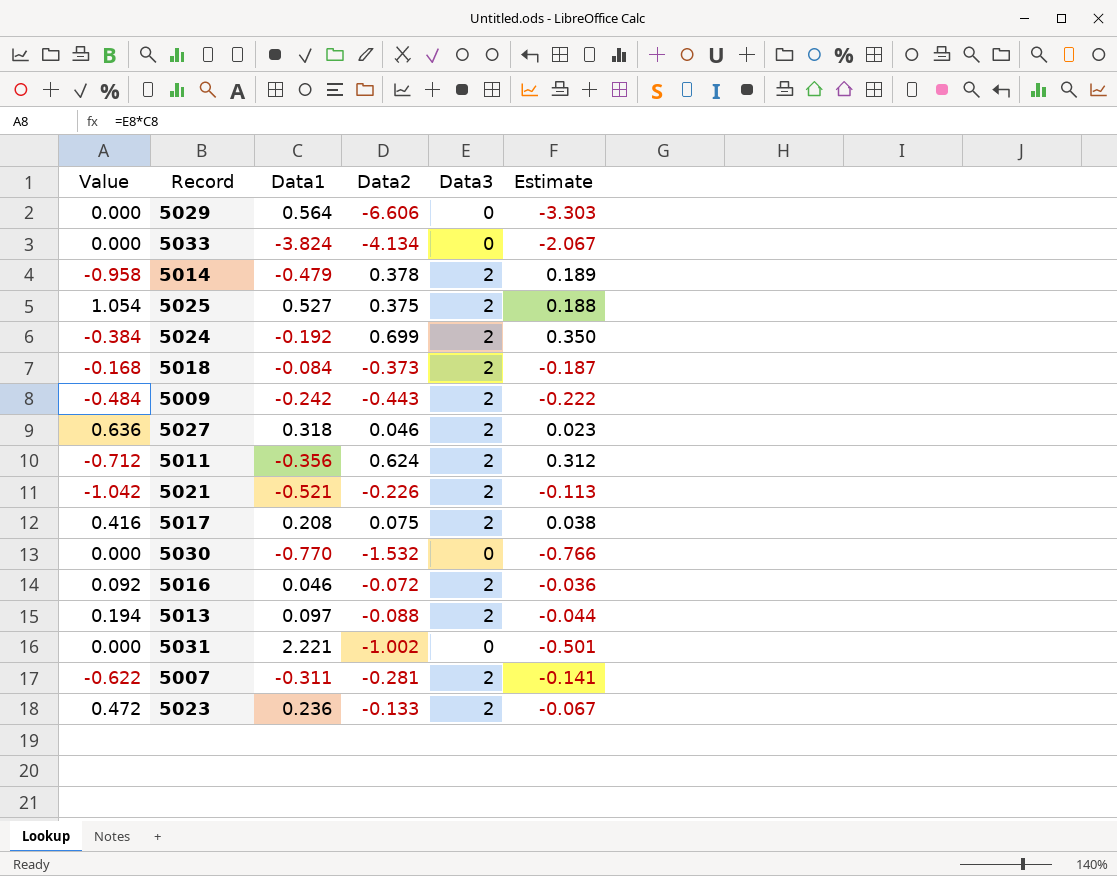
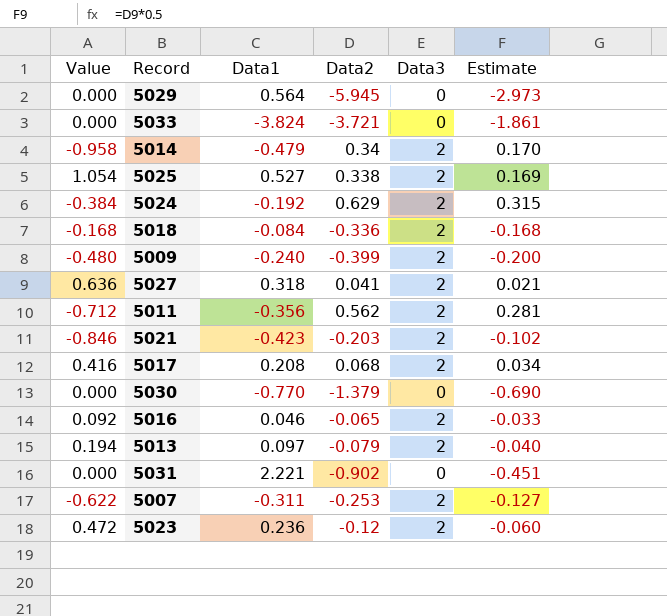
5029 | Data2: -6.606 -> -5.945
5029 | Estimate: -3.303 -> -2.973
5033 | Data2: -4.134 -> -3.721
5033 | Estimate: -2.067 -> -1.861
5014 | Data2: 0.378 -> 0.34
5014 | Estimate: 0.189 -> 0.170
5025 | Data2: 0.375 -> 0.338
5025 | Estimate: 0.188 -> 0.169
5024 | Data2: 0.699 -> 0.629
5024 | Estimate: 0.350 -> 0.315
5018 | Data2: -0.373 -> -0.336
5018 | Estimate: -0.187 -> -0.168
5009 | Value: -0.484 -> -0.480
5009 | Data1: -0.242 -> -0.240
5009 | Data2: -0.443 -> -0.399
5009 | Estimate: -0.222 -> -0.200
5027 | Data2: 0.046 -> 0.041
5027 | Estimate: 0.023 -> 0.021
5011 | Data2: 0.624 -> 0.562
5011 | Estimate: 0.312 -> 0.281
5021 | Value: -1.042 -> -0.846
5021 | Data1: -0.521 -> -0.423
5021 | Data2: -0.226 -> -0.203
5021 | Estimate: -0.113 -> -0.102
5017 | Data2: 0.075 -> 0.068
5017 | Estimate: 0.038 -> 0.034
5030 | Data2: -1.532 -> -1.379
5030 | Estimate: -0.766 -> -0.690
5016 | Data2: -0.072 -> -0.065
5016 | Estimate: -0.036 -> -0.033
5013 | Data2: -0.088 -> -0.079
5013 | Estimate: -0.044 -> -0.040
5031 | Data2: -1.002 -> -0.902
5031 | Estimate: -0.501 -> -0.451
5007 | Data2: -0.281 -> -0.253
5007 | Estimate: -0.141 -> -0.127
5023 | Data2: -0.133 -> -0.12
5023 | Estimate: -0.067 -> -0.060

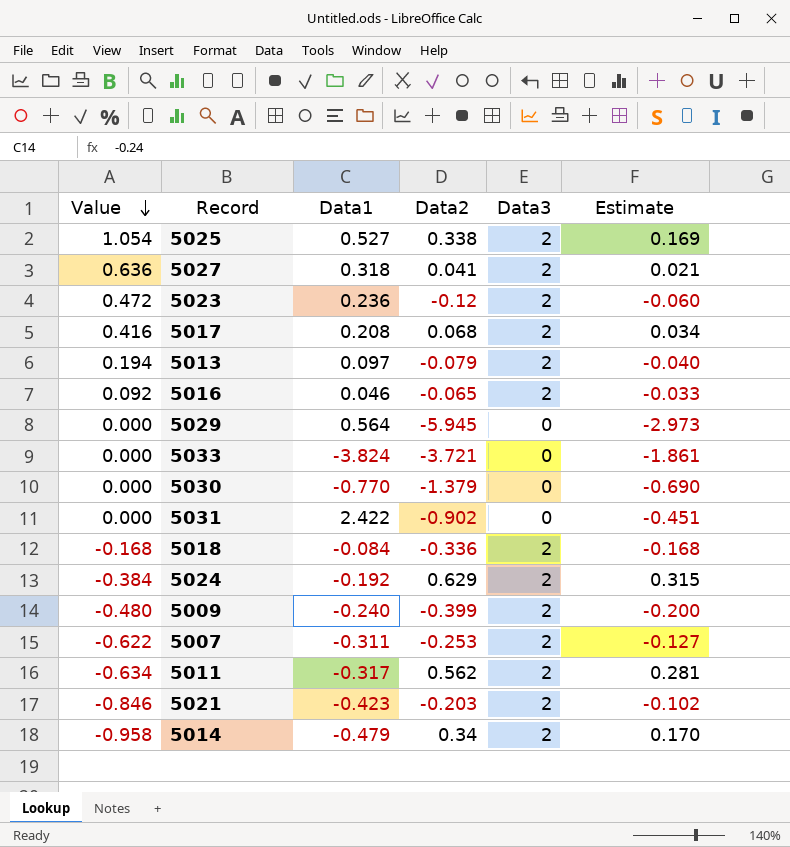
row order: none -> Value descending
5031 | Data1: 2.221 -> 2.422
5011 | Value: -0.712 -> -0.634
5011 | Data1: -0.356 -> -0.317

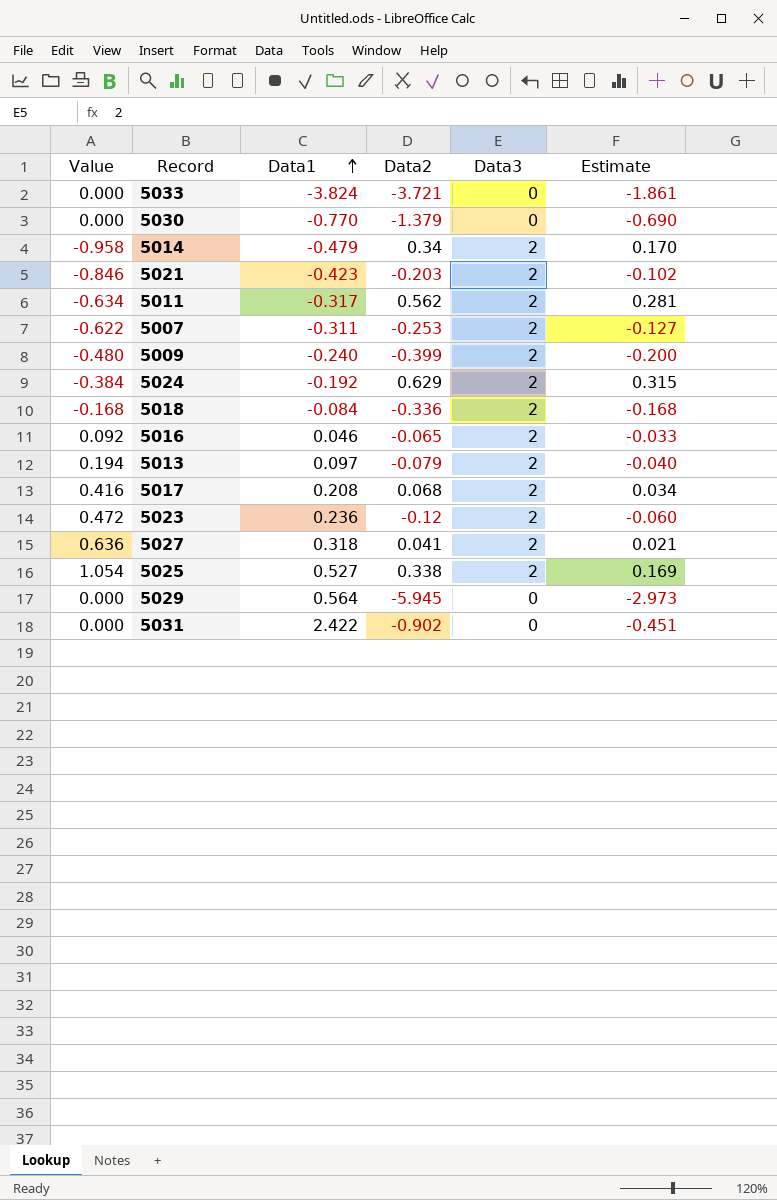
row order: Value descending -> Data1 ascending

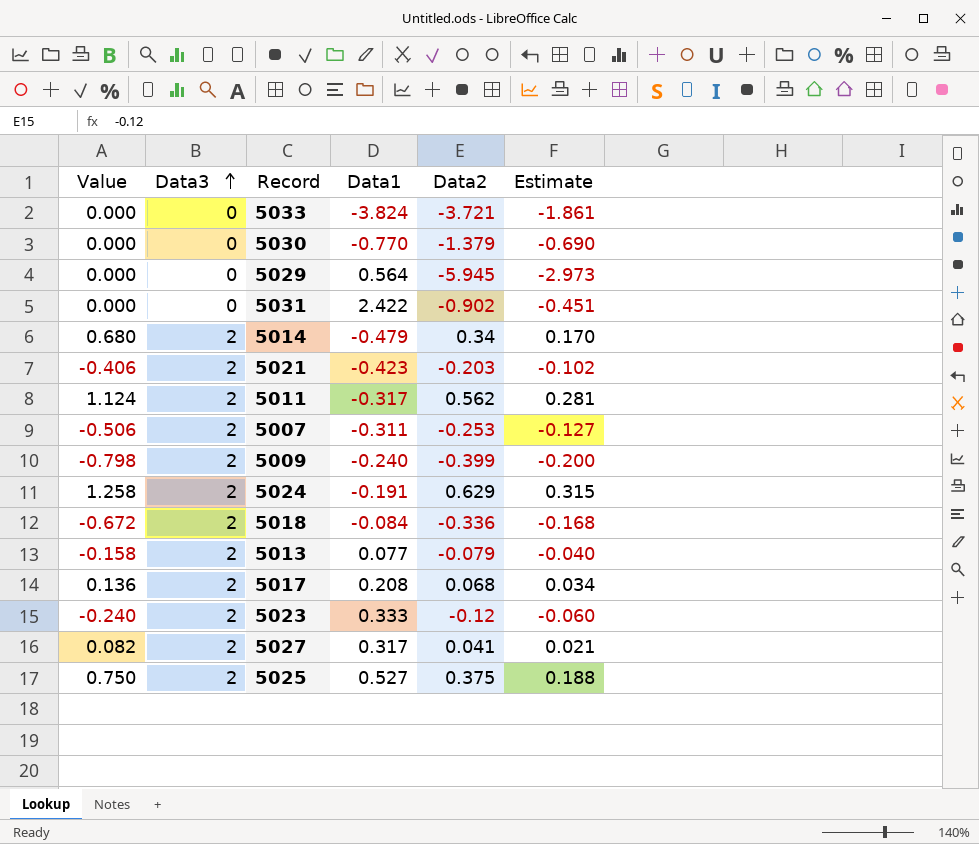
row order: Data1 ascending -> Data3 ascending
column Value | formula: [Data1] * [Data3] -> [Data3] * [Data2]
column Data3 | position: 5 -> 2
row 5016: 0.092 | 0.046 | -0.065 | 2 | -0.033 -> none
5024 | Data1: -0.192 -> -0.191
5013 | Data1: 0.097 -> 0.077
5023 | Data1: 0.236 -> 0.333
5027 | Data1: 0.318 -> 0.317
5025 | Data2: 0.338 -> 0.375
5025 | Estimate: 0.169 -> 0.188

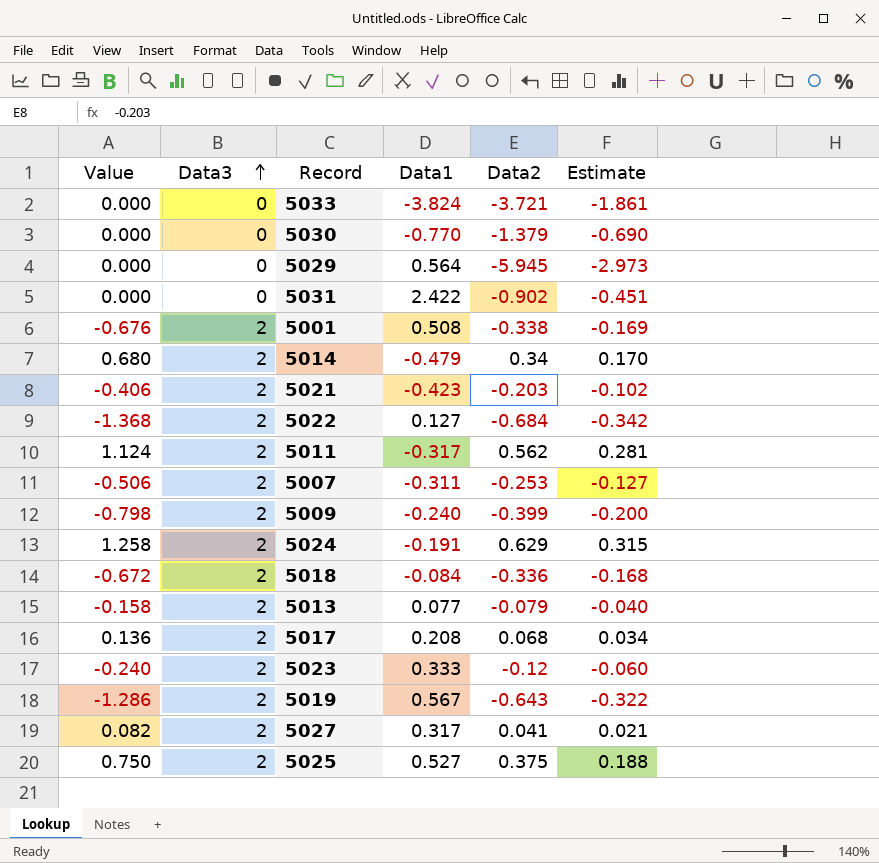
row 5001: none -> -0.676 | 2 | 0.508 | -0.338 | -0.169
row 5022: none -> -1.368 | 2 | 0.127 | -0.684 | -0.342
row 5019: none -> -1.286 | 2 | 0.567 | -0.643 | -0.322

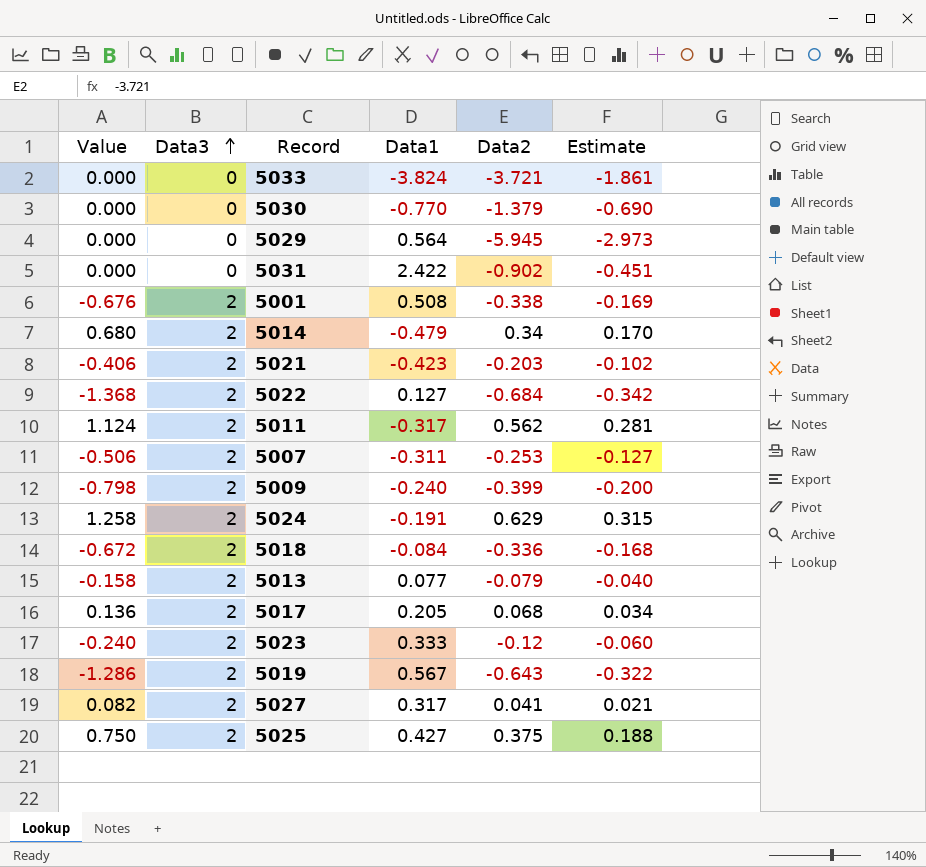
5017 | Data1: 0.208 -> 0.205
5025 | Data1: 0.527 -> 0.427

